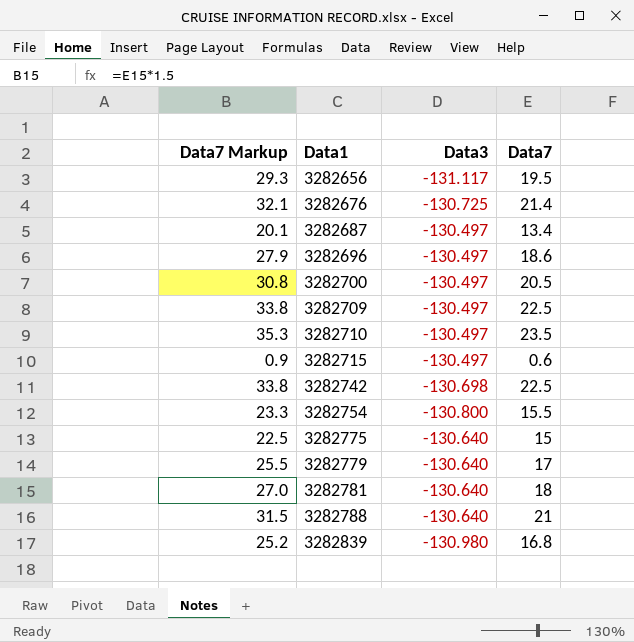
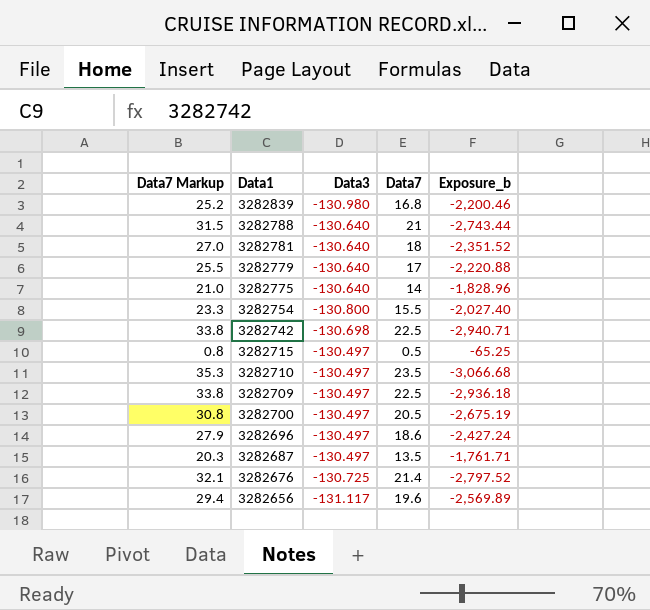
row order: Data1 ascending -> Data1 descending
column Exposure_b | formula: none -> [Data3] * [Data7]
3282775 | Data7 Markup: 22.5 -> 21.0
3282775 | Data7: 15 -> 14
3282715 | Data7 Markup: 0.9 -> 0.8
3282715 | Data7: 0.6 -> 0.5
3282687 | Data7 Markup: 20.1 -> 20.3
3282687 | Data7: 13.4 -> 13.5
3282656 | Data7 Markup: 29.3 -> 29.4
3282656 | Data7: 19.5 -> 19.6

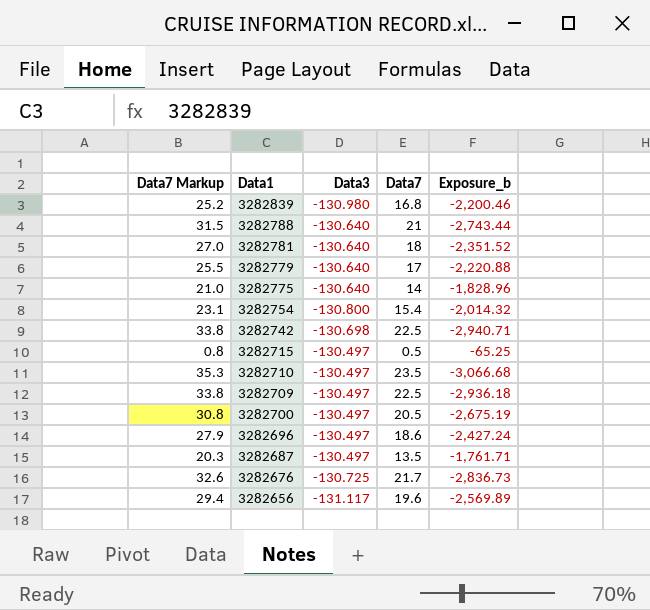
3282754 | Data7 Markup: 23.3 -> 23.1
3282754 | Data7: 15.5 -> 15.4
3282754 | Exposure_b: -2,027.40 -> -2,014.32
3282676 | Data7 Markup: 32.1 -> 32.6
3282676 | Data7: 21.4 -> 21.7
3282676 | Exposure_b: -2,797.52 -> -2,836.73

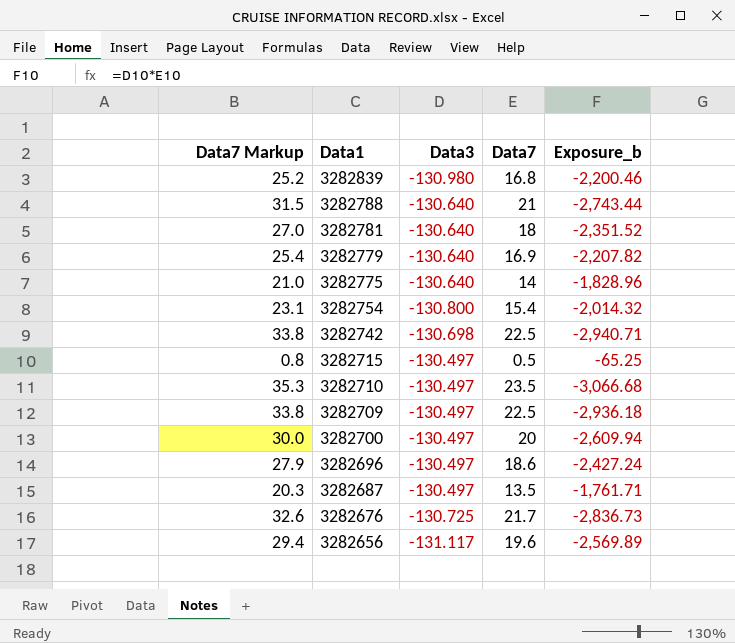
3282779 | Data7 Markup: 25.5 -> 25.4
3282779 | Data7: 17 -> 16.9
3282779 | Exposure_b: -2,220.88 -> -2,207.82
3282700 | Data7 Markup: 30.8 -> 30.0
3282700 | Data7: 20.5 -> 20
3282700 | Exposure_b: -2,675.19 -> -2,609.94

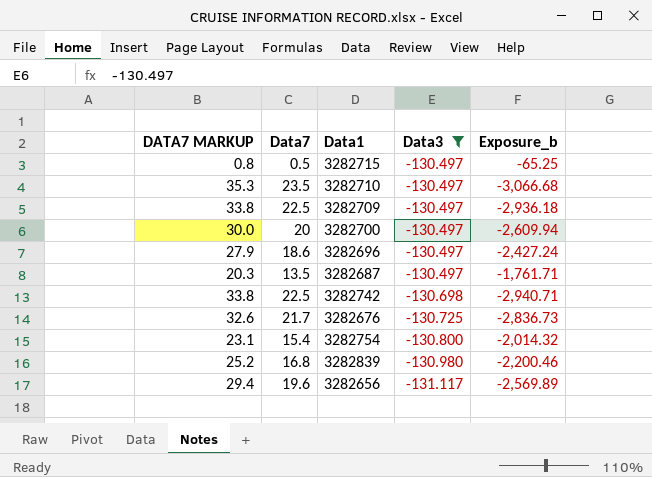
filter: none -> Data3 != -130.640
row order: Data1 descending -> Data3 descending
column name: Data7 Markup -> DATA7 MARKUP
column Data7 | position: 4 -> 2

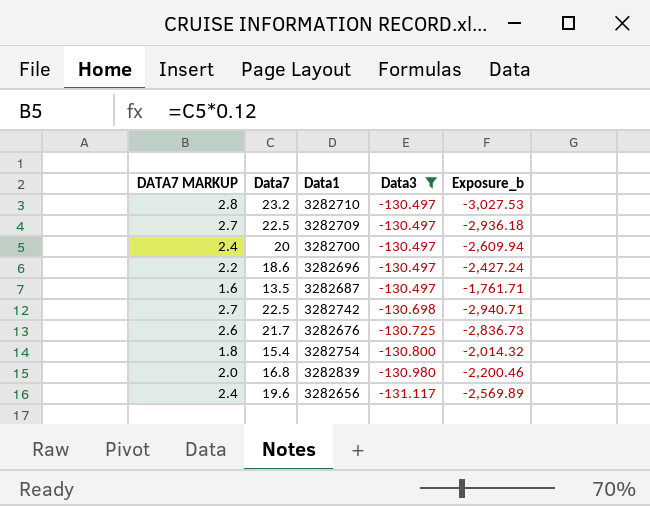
column DATA7 MARKUP | formula: [Data7] * 1.5 -> [Data7] * 0.12
row 3282715: 0.8 | 0.5 | -130.497 | -65.25 -> none
3282710 | Data7: 23.5 -> 23.2
3282710 | Exposure_b: -3,066.68 -> -3,027.53

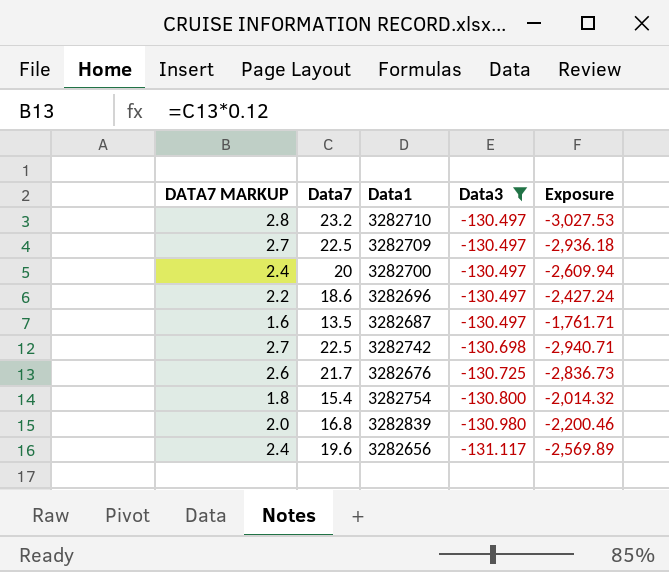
column name: Exposure_b -> Exposure

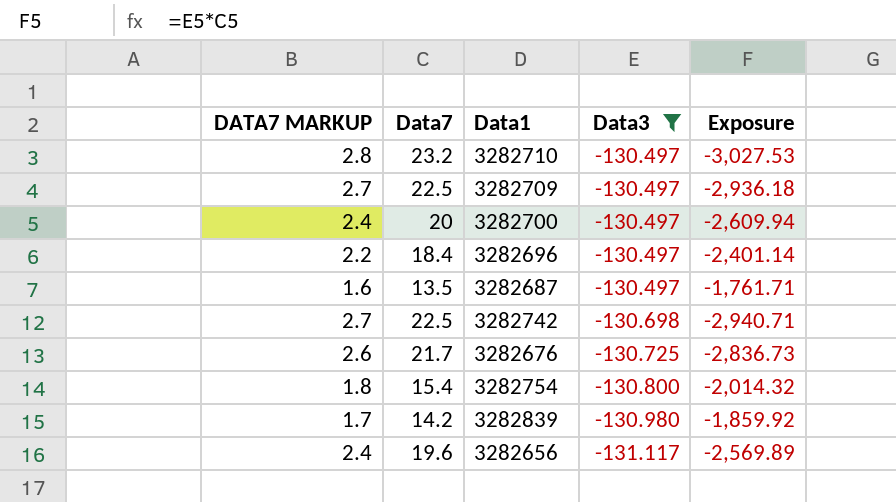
3282696 | Data7: 18.6 -> 18.4
3282696 | Exposure: -2,427.24 -> -2,401.14
3282839 | DATA7 MARKUP: 2.0 -> 1.7
3282839 | Data7: 16.8 -> 14.2
3282839 | Exposure: -2,200.46 -> -1,859.92

